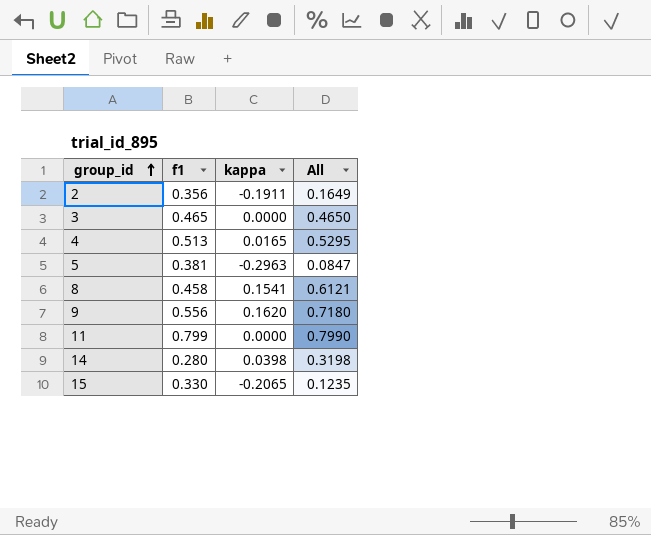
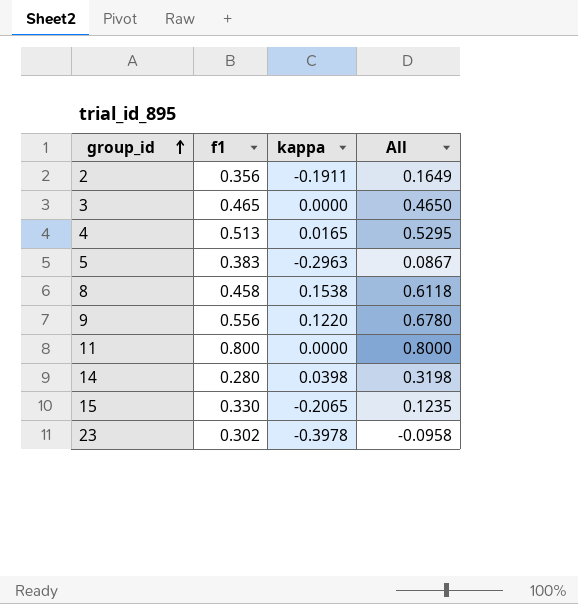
5 | f1: 0.381 -> 0.383
5 | All: 0.0847 -> 0.0867
8 | kappa: 0.1541 -> 0.1538
8 | All: 0.6121 -> 0.6118
9 | kappa: 0.1620 -> 0.1220
9 | All: 0.7180 -> 0.6780
11 | f1: 0.799 -> 0.800
11 | All: 0.7990 -> 0.8000
row 23: none -> 0.302 | -0.3978 | -0.0958

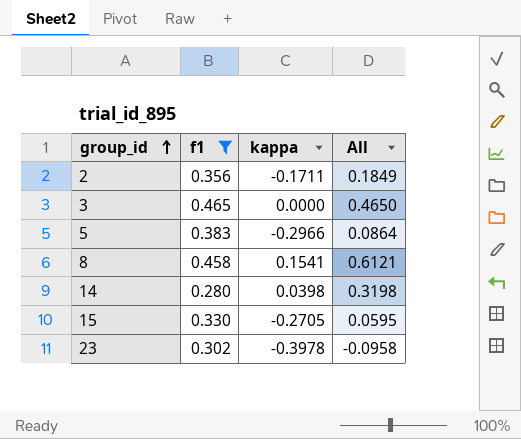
filter: none -> f1 <= 0.465
2 | kappa: -0.1911 -> -0.1711
2 | All: 0.1649 -> 0.1849
5 | kappa: -0.2963 -> -0.2966
5 | All: 0.0867 -> 0.0864
8 | kappa: 0.1538 -> 0.1541
8 | All: 0.6118 -> 0.6121
15 | kappa: -0.2065 -> -0.2705
15 | All: 0.1235 -> 0.0595

